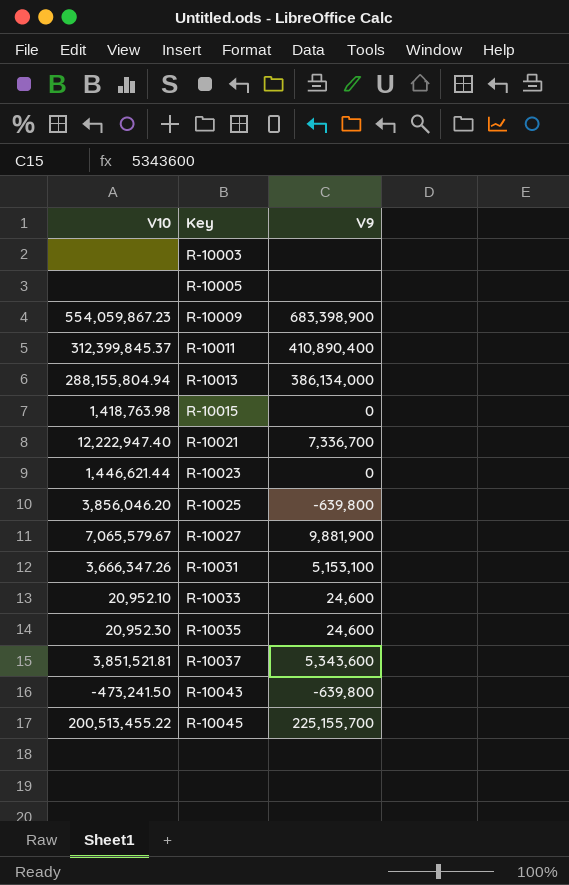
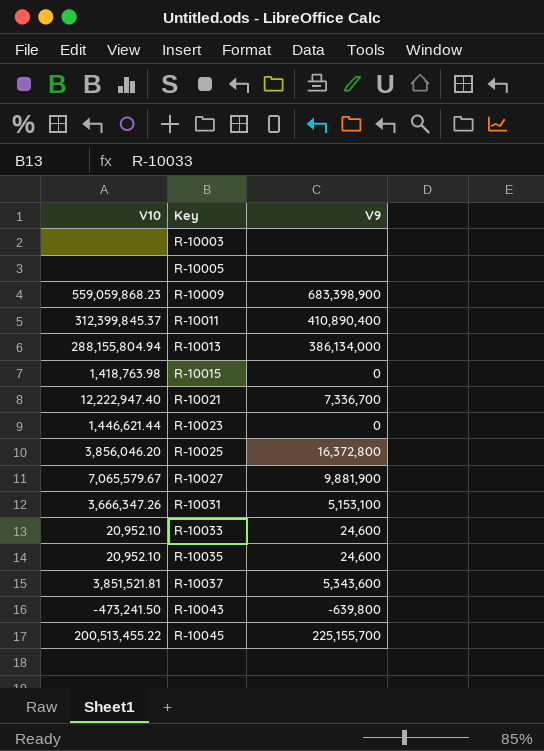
R-10009 | V10: 554,059,867.23 -> 559,059,868.23
R-10025 | V9: -639,800 -> 16,372,800
R-10035 | V10: 20,952.30 -> 20,952.10

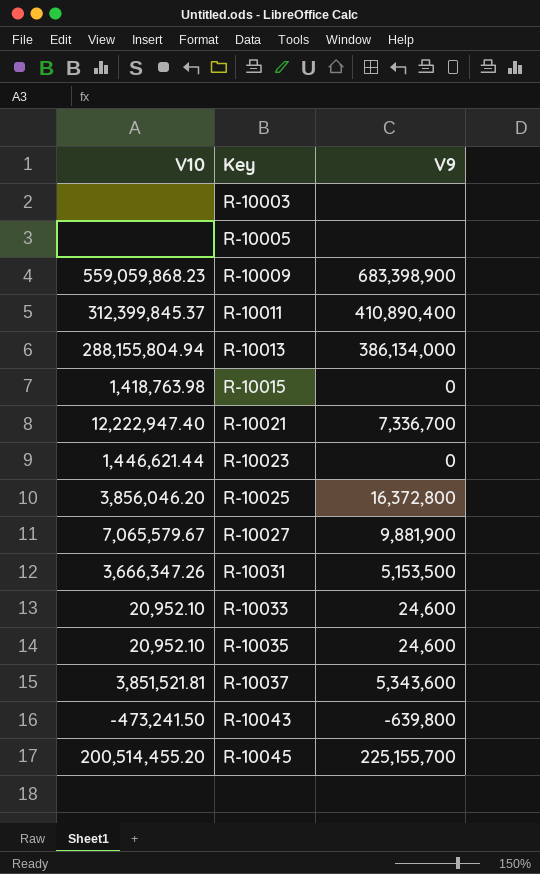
R-10031 | V9: 5,153,100 -> 5,153,500
R-10045 | V10: 200,513,455.22 -> 200,514,455.20

